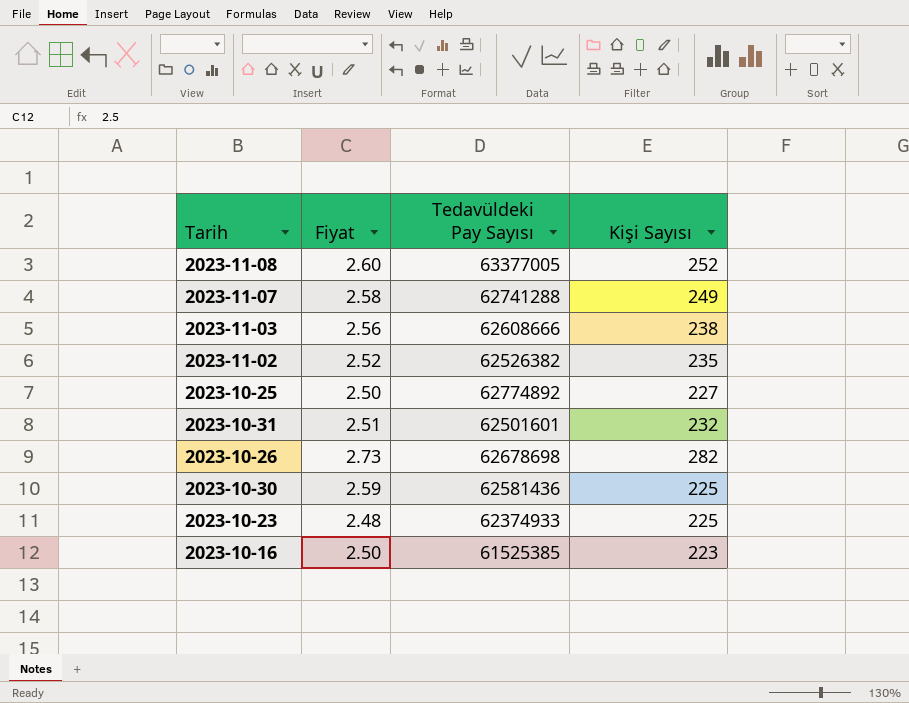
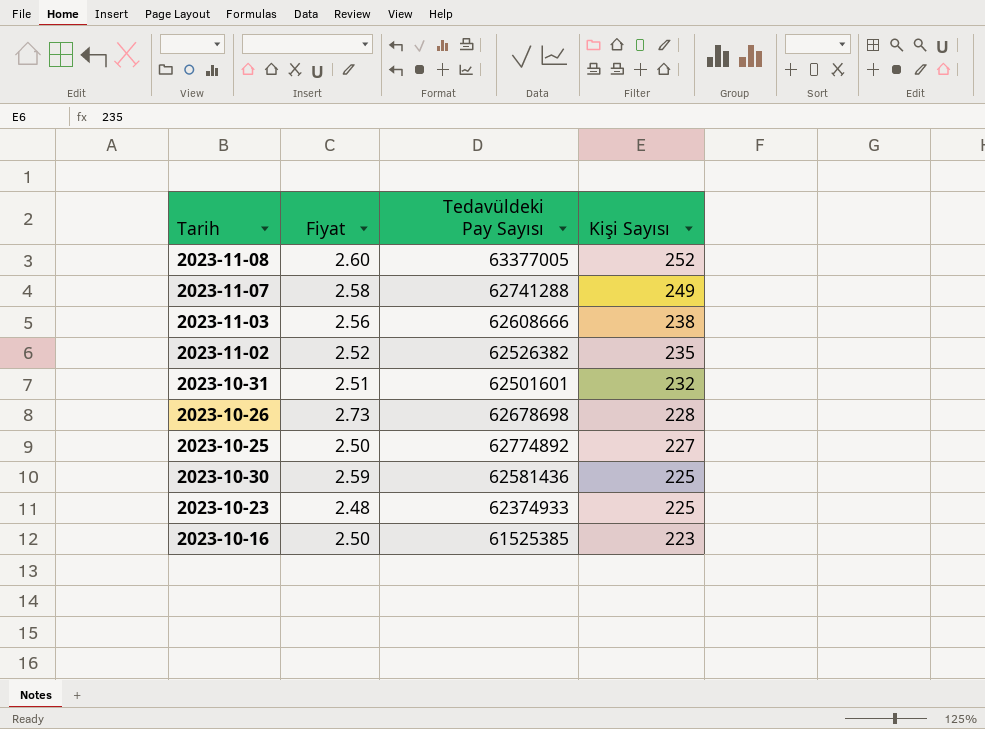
row order: none -> Kişi Sayısı descending
2023-10-26 | Kişi Sayısı: 282 -> 228

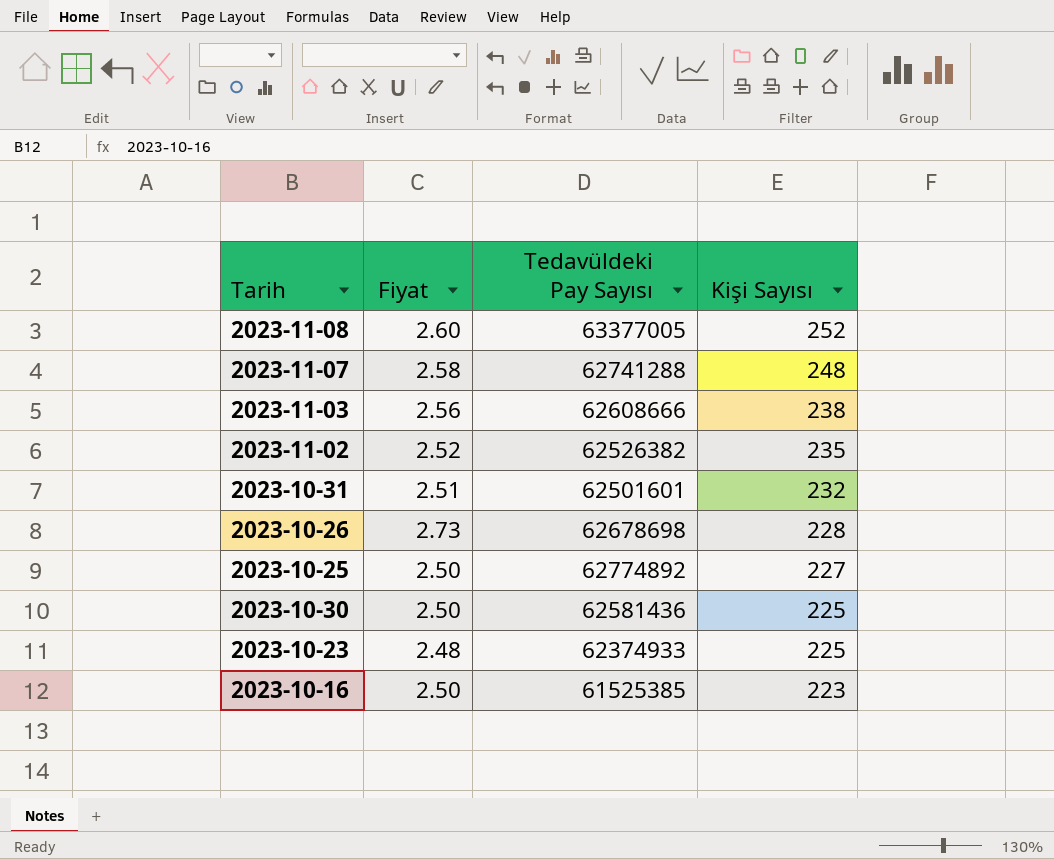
2023-11-07 | Kişi Sayısı: 249 -> 248
2023-10-30 | Fiyat: 2.59 -> 2.50

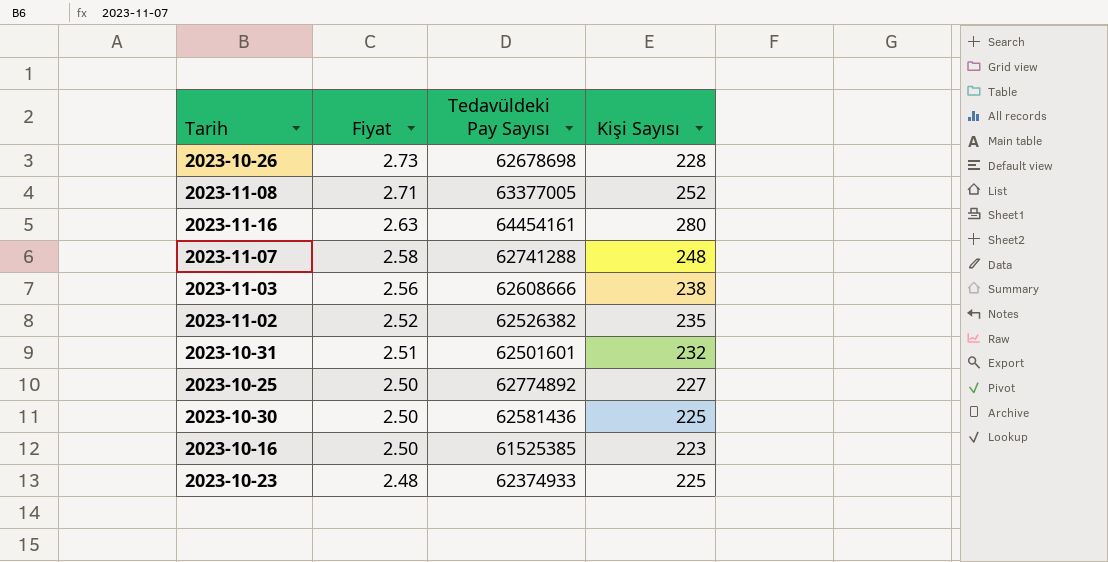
row order: Kişi Sayısı descending -> Fiyat descending
2023-11-08 | Fiyat: 2.60 -> 2.71
row 2023-11-16: none -> 2.63 | 64454161 | 280

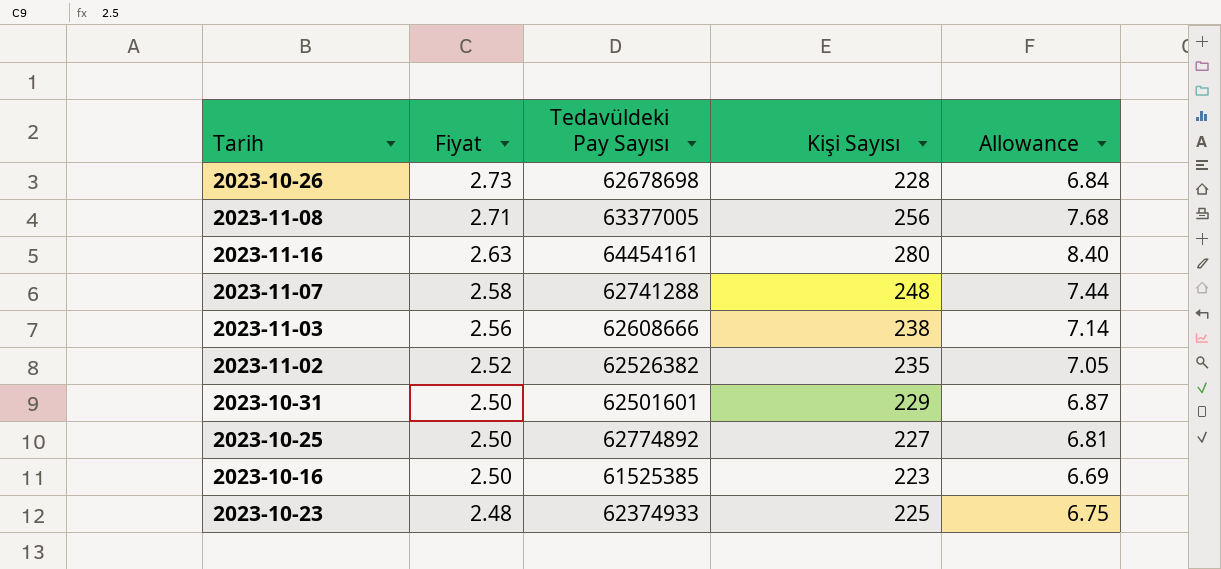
column Allowance | formula: none -> [Kişi Sayısı] * 0.03
row 2023-10-30: 2.50 | 62581436 | 225 -> none
2023-11-08 | Kişi Sayısı: 252 -> 256
2023-10-31 | Fiyat: 2.51 -> 2.50
2023-10-31 | Kişi Sayısı: 232 -> 229

